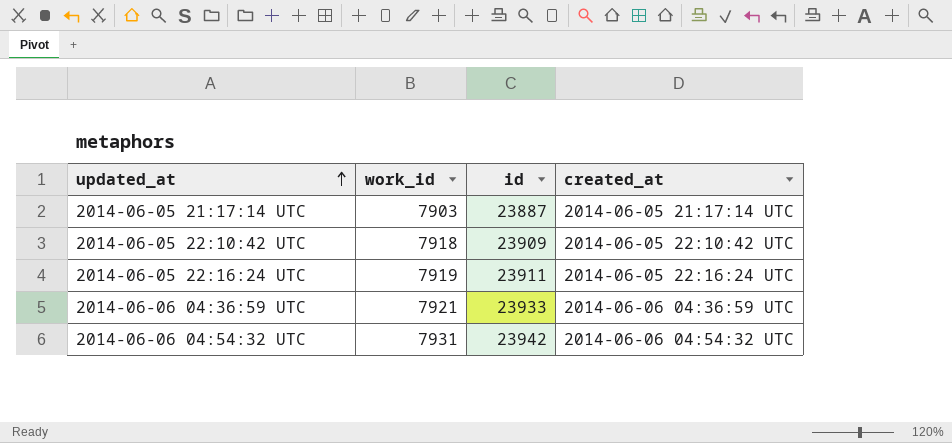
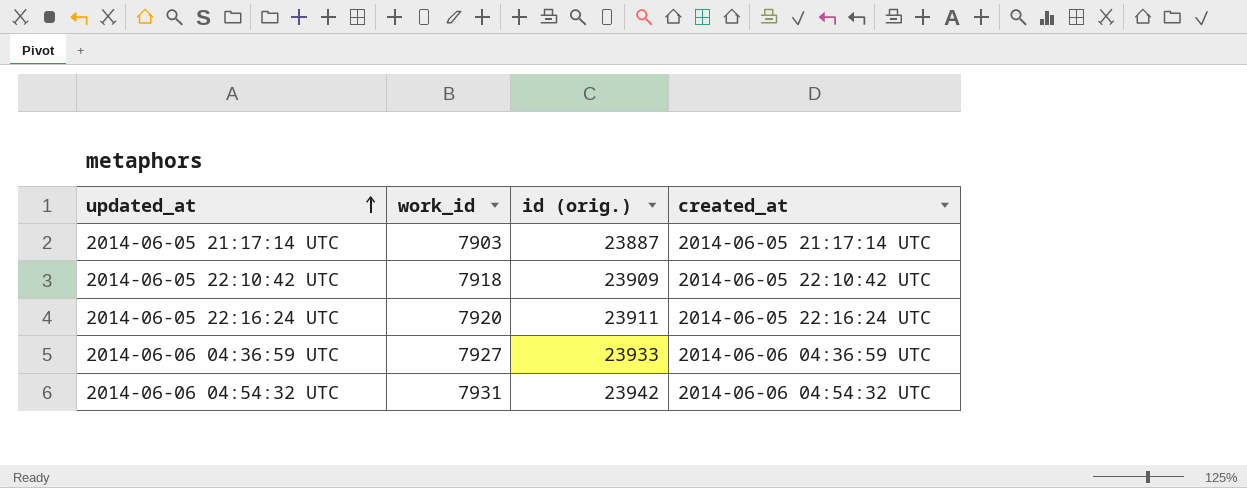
column name: id -> id (orig.)
2014-06-05 22:16:24 UTC | work_id: 7919 -> 7920
2014-06-06 04:36:59 UTC | work_id: 7921 -> 7927

